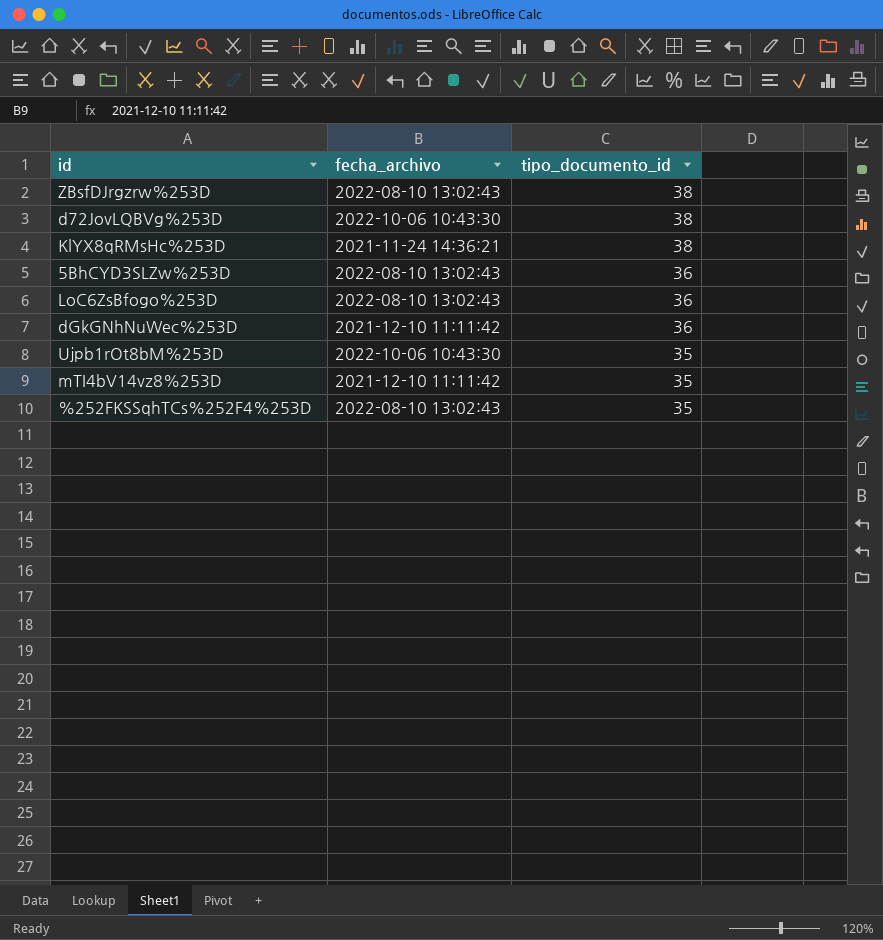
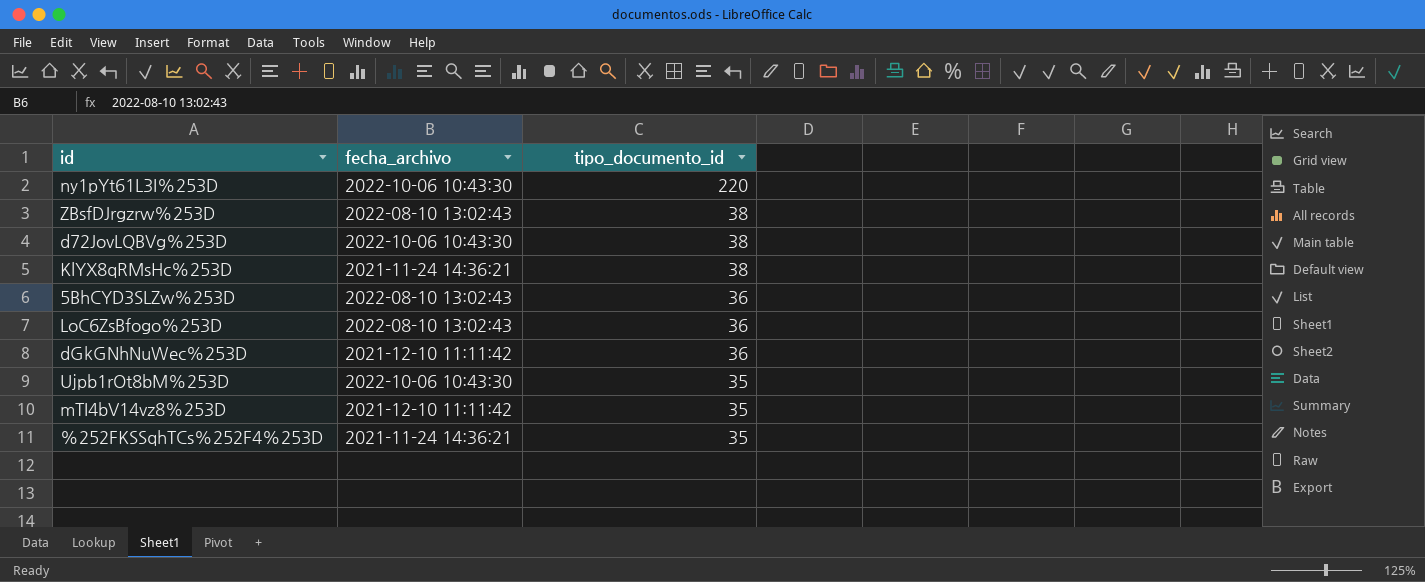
row ny1pYt61L3I%253D: none -> 2022-10-06 10:43:30 | 220
%252FKSSqhTCs%252F4%253D | fecha_archivo: 2022-08-10 13:02:43 -> 2021-11-24 14:36:21

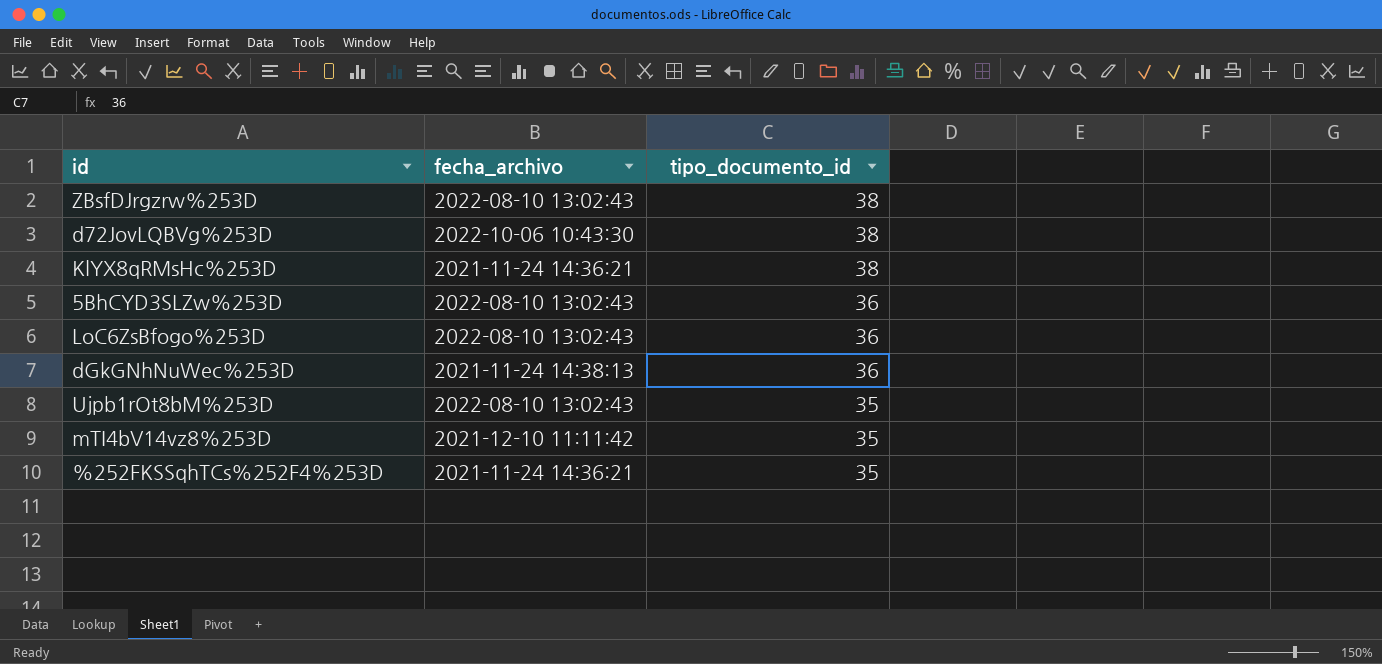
row ny1pYt61L3I%253D: 2022-10-06 10:43:30 | 220 -> none
dGkGNhNuWec%253D | fecha_archivo: 2021-12-10 11:11:42 -> 2021-11-24 14:38:13
Ujpb1rOt8bM%253D | fecha_archivo: 2022-10-06 10:43:30 -> 2022-08-10 13:02:43

